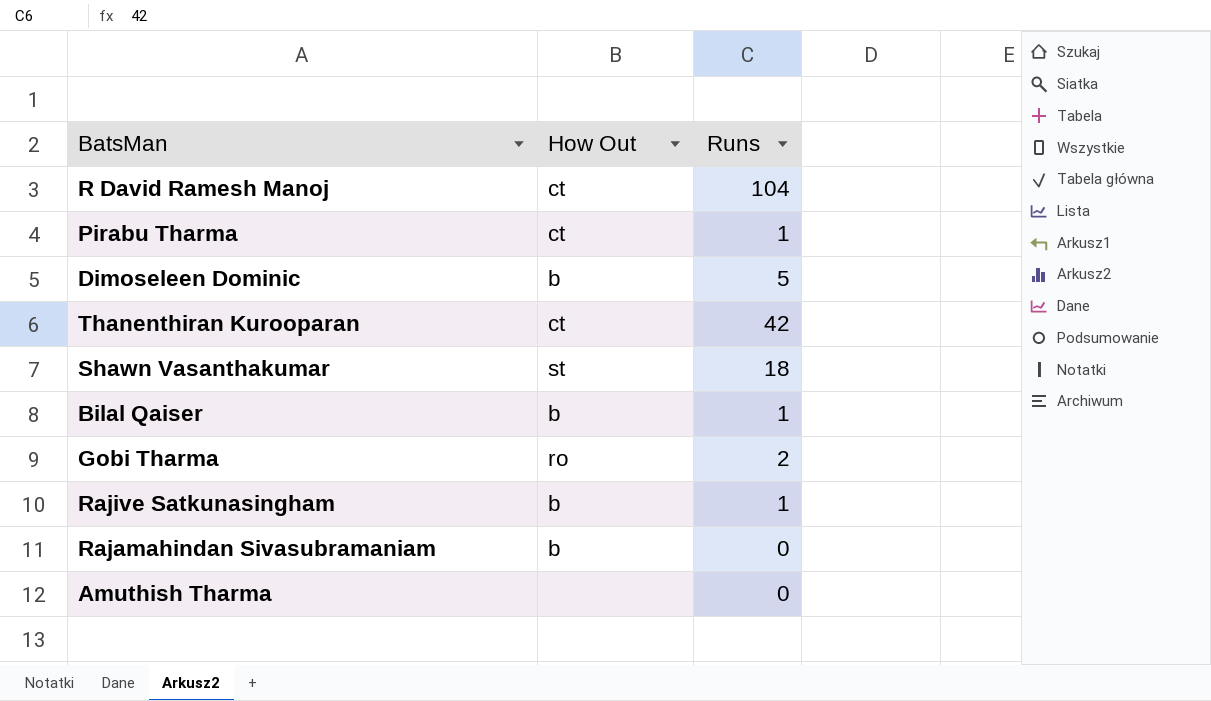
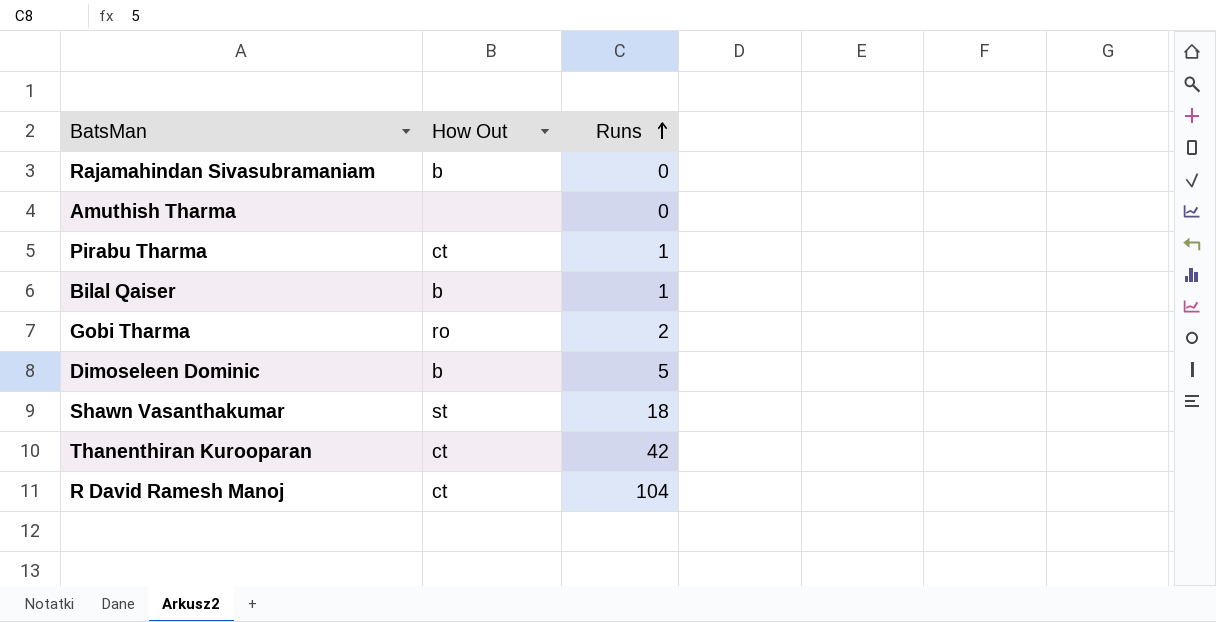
row order: none -> Runs ascending
row Rajive Satkunasingham: b | 1 -> none

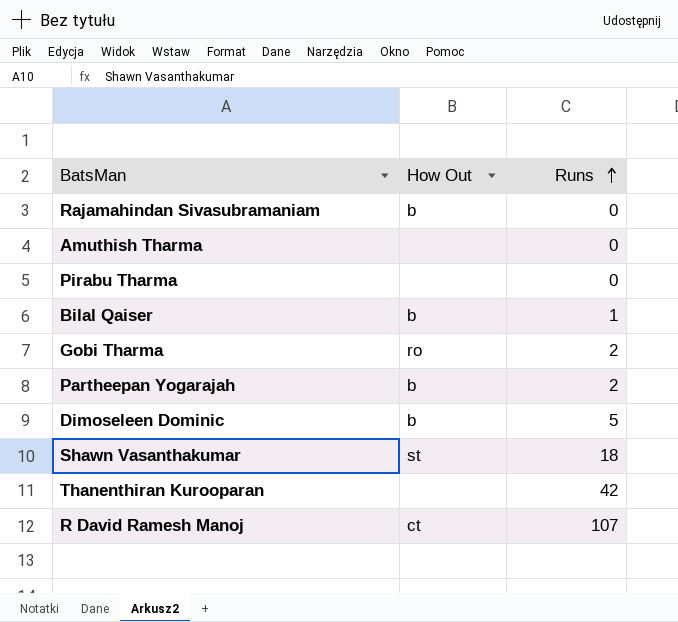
Pirabu Tharma | How Out: ct -> none
Pirabu Tharma | Runs: 1 -> 0
row Partheepan Yogarajah: none -> b | 2
Thanenthiran Kurooparan | How Out: ct -> none
R David Ramesh Manoj | Runs: 104 -> 107

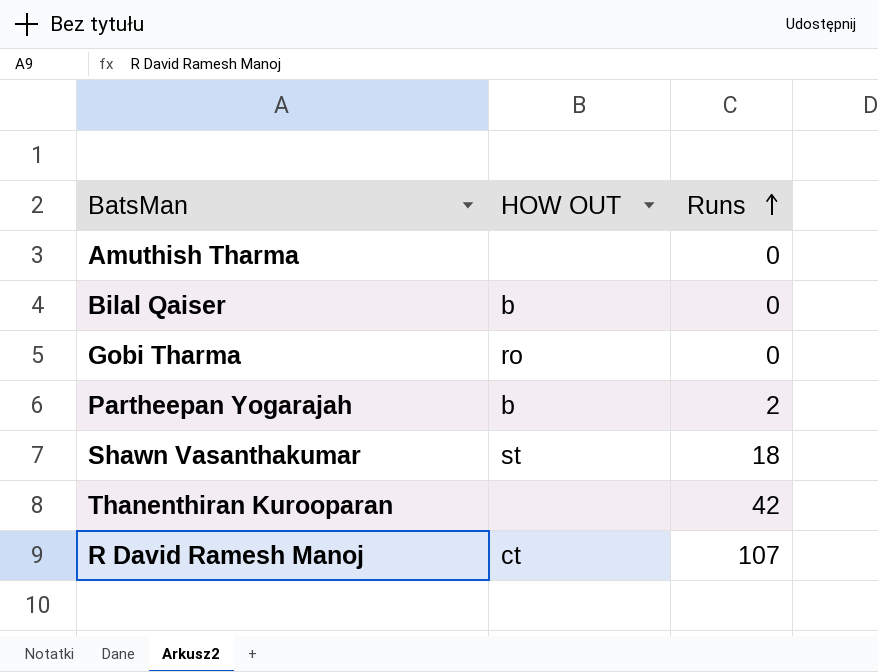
column name: How Out -> HOW OUT
row Rajamahindan Sivasubramaniam: b | 0 -> none
row Pirabu Tharma: none | 0 -> none
row Dimoseleen Dominic: b | 5 -> none
Bilal Qaiser | Runs: 1 -> 0
Gobi Tharma | Runs: 2 -> 0

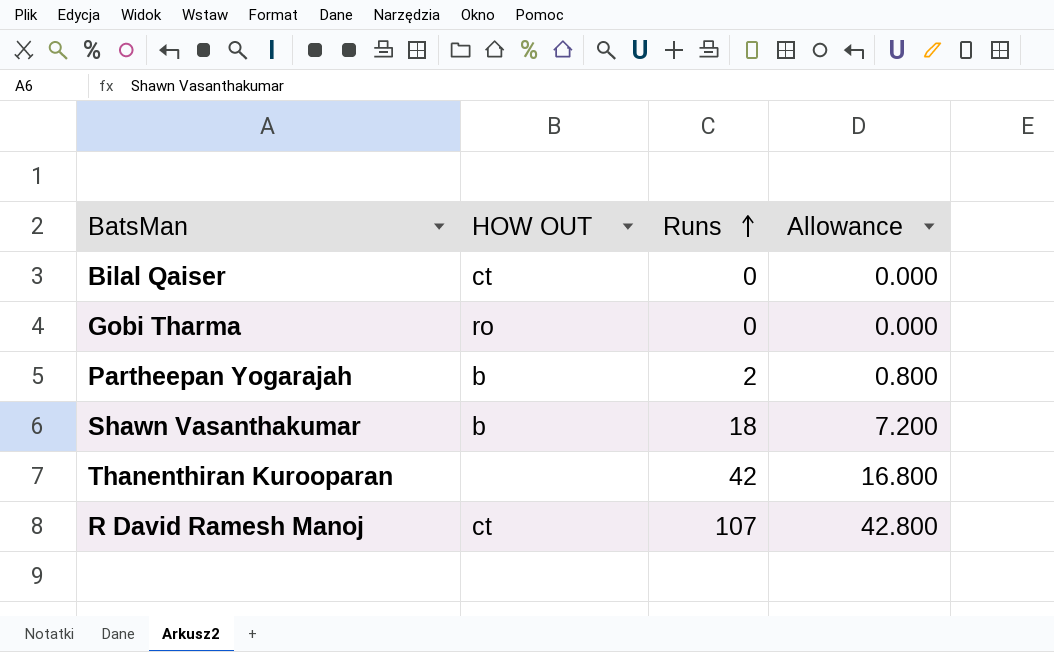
column Allowance | formula: none -> [Runs] * 0.4
row Amuthish Tharma: none | 0 -> none
Bilal Qaiser | HOW OUT: b -> ct
Shawn Vasanthakumar | HOW OUT: st -> b

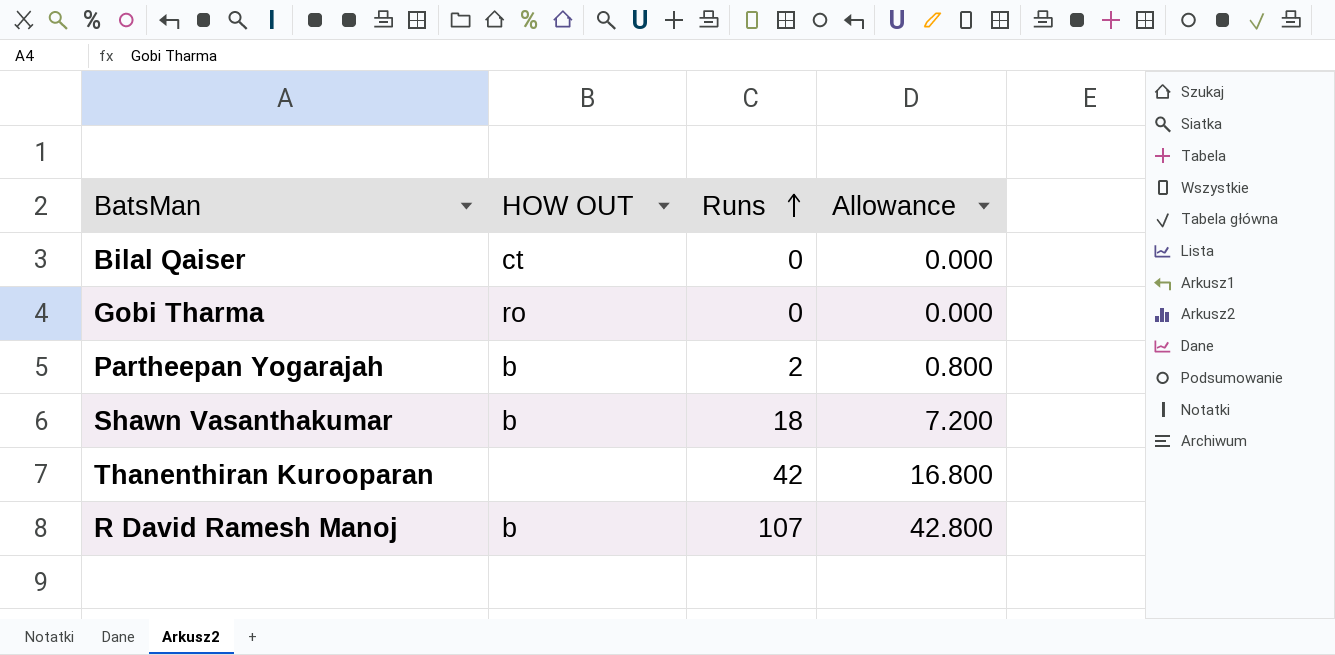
R David Ramesh Manoj | HOW OUT: ct -> b

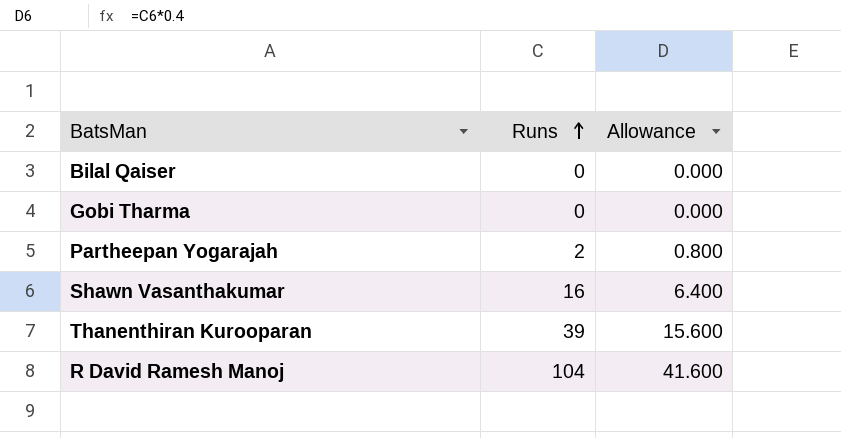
column HOW OUT | position: 2 -> none
Shawn Vasanthakumar | Runs: 18 -> 16
Shawn Vasanthakumar | Allowance: 7.200 -> 6.400
Thanenthiran Kurooparan | Runs: 42 -> 39
Thanenthiran Kurooparan | Allowance: 16.800 -> 15.600
R David Ramesh Manoj | Runs: 107 -> 104
R David Ramesh Manoj | Allowance: 42.800 -> 41.600

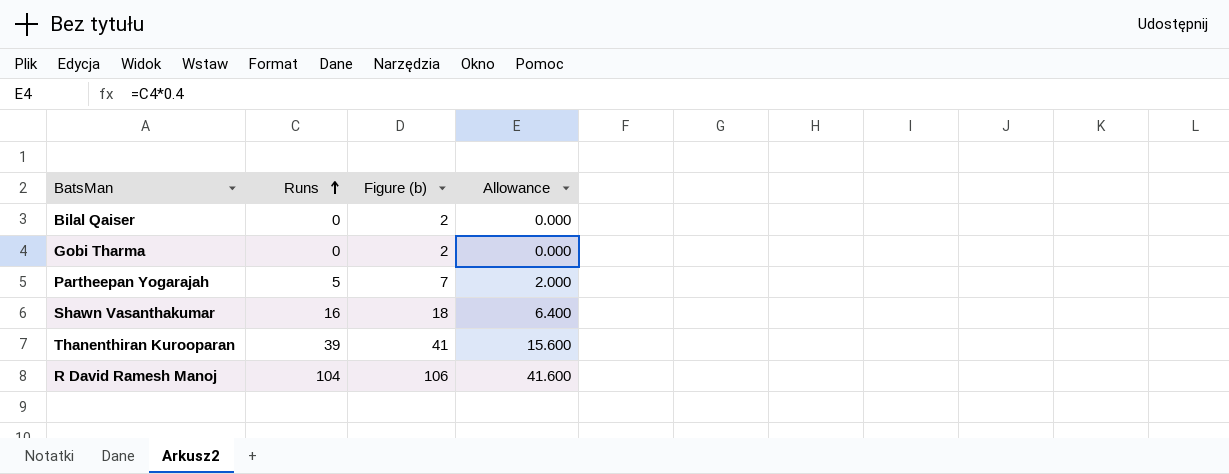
column Figure (b) | formula: none -> [Runs] + 2
Partheepan Yogarajah | Runs: 2 -> 5
Partheepan Yogarajah | Allowance: 0.800 -> 2.000

